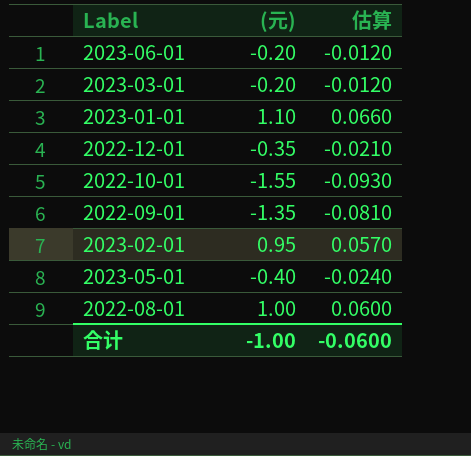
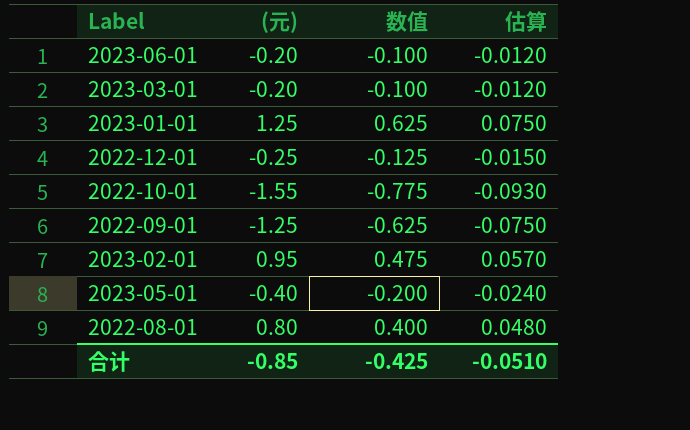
column 数值 | formula: none -> [(元)] * 0.5
2023-01-01 | (元): 1.10 -> 1.25
2023-01-01 | 估算: 0.0660 -> 0.0750
2022-12-01 | (元): -0.35 -> -0.25
2022-12-01 | 估算: -0.0210 -> -0.0150
2022-09-01 | (元): -1.35 -> -1.25
2022-09-01 | 估算: -0.0810 -> -0.0750
2022-08-01 | (元): 1.00 -> 0.80
2022-08-01 | 估算: 0.0600 -> 0.0480
合计 | (元): -1.00 -> -0.85
合计 | 估算: -0.0600 -> -0.0510

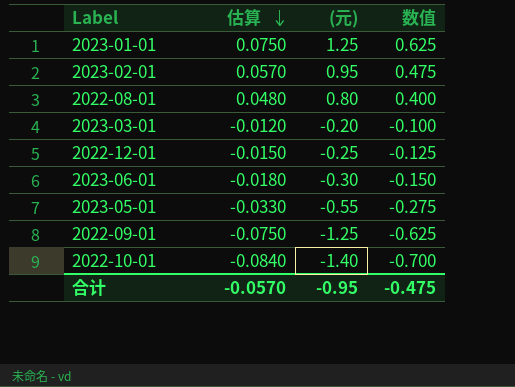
row order: none -> 估算 descending
column 估算 | position: 4 -> 2
2023-06-01 | 估算: -0.0120 -> -0.0180
2023-06-01 | (元): -0.20 -> -0.30
2023-06-01 | 数值: -0.100 -> -0.150
2023-05-01 | 估算: -0.0240 -> -0.0330
2023-05-01 | (元): -0.40 -> -0.55
2023-05-01 | 数值: -0.200 -> -0.275
2022-10-01 | 估算: -0.0930 -> -0.0840
2022-10-01 | (元): -1.55 -> -1.40
2022-10-01 | 数值: -0.775 -> -0.700
合计 | 估算: -0.0510 -> -0.0570
合计 | (元): -0.85 -> -0.95
合计 | 数值: -0.425 -> -0.475

